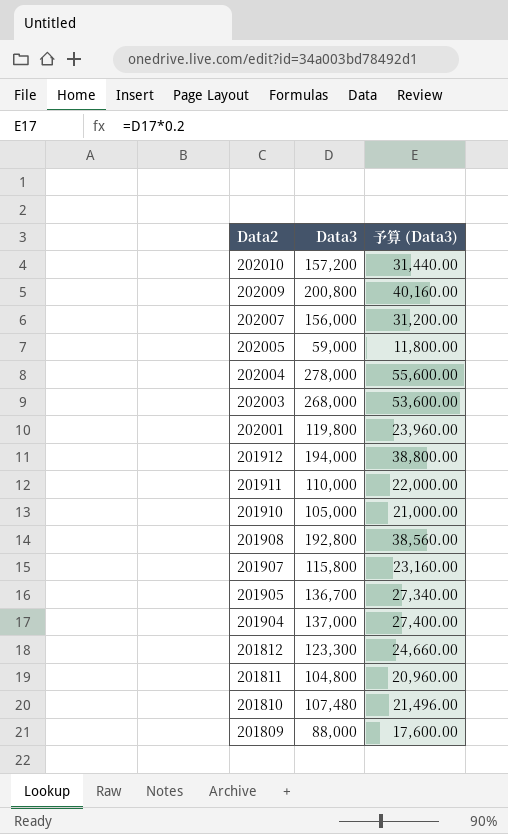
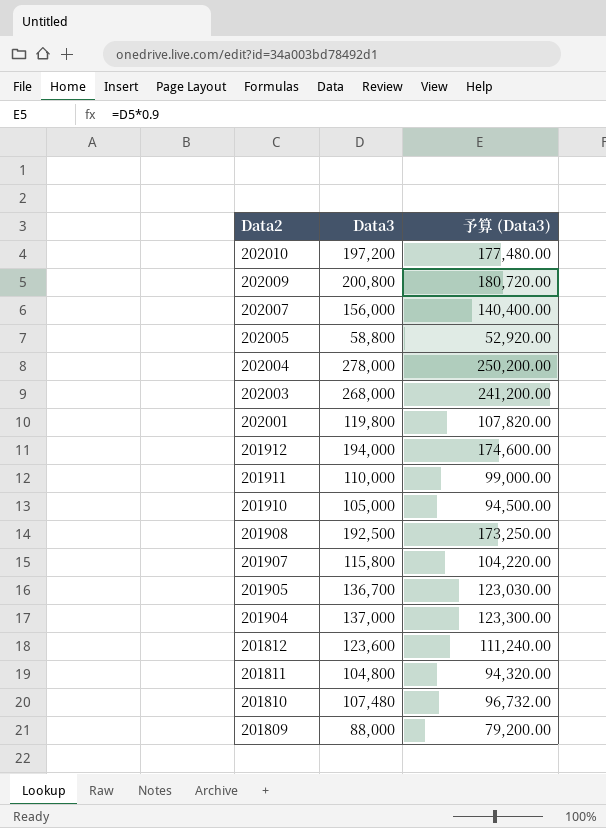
column 予算 (Data3) | formula: [Data3] * 0.2 -> [Data3] * 0.9
202010 | Data3: 157,200 -> 197,200
202005 | Data3: 59,000 -> 58,800
201908 | Data3: 192,800 -> 192,500
201812 | Data3: 123,300 -> 123,600

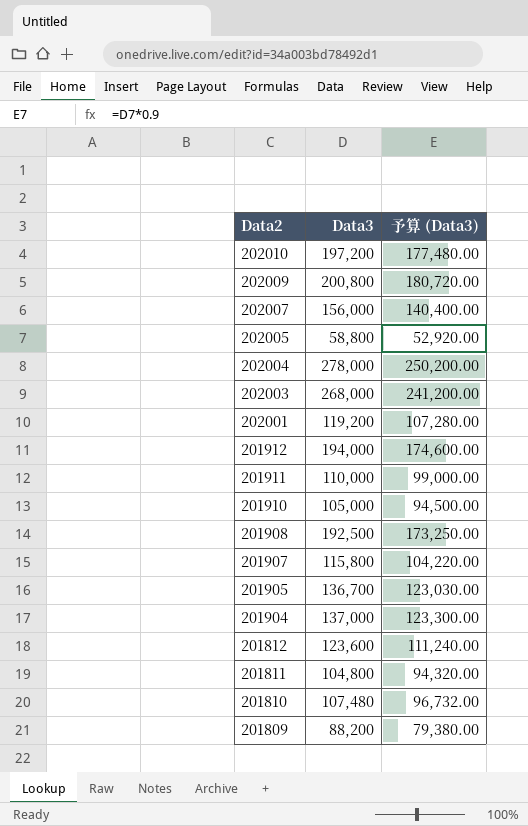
202001 | Data3: 119,800 -> 119,200
202001 | 予算 (Data3): 107,820.00 -> 107,280.00
201809 | Data3: 88,000 -> 88,200
201809 | 予算 (Data3): 79,200.00 -> 79,380.00

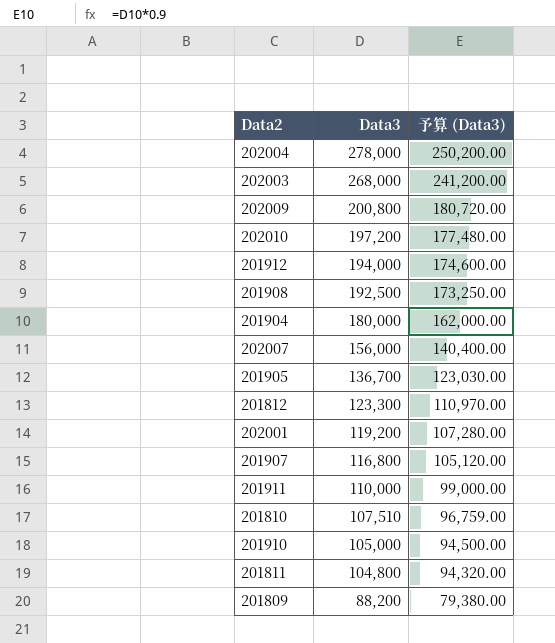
row order: Data2 descending -> Data3 descending
row 202005: 58,800 | 52,920.00 -> none
201904 | Data3: 137,000 -> 180,000
201904 | 予算 (Data3): 123,300.00 -> 162,000.00
201812 | Data3: 123,600 -> 123,300
201812 | 予算 (Data3): 111,240.00 -> 110,970.00
201907 | Data3: 115,800 -> 116,800
201907 | 予算 (Data3): 104,220.00 -> 105,120.00
201810 | Data3: 107,480 -> 107,510
201810 | 予算 (Data3): 96,732.00 -> 96,759.00

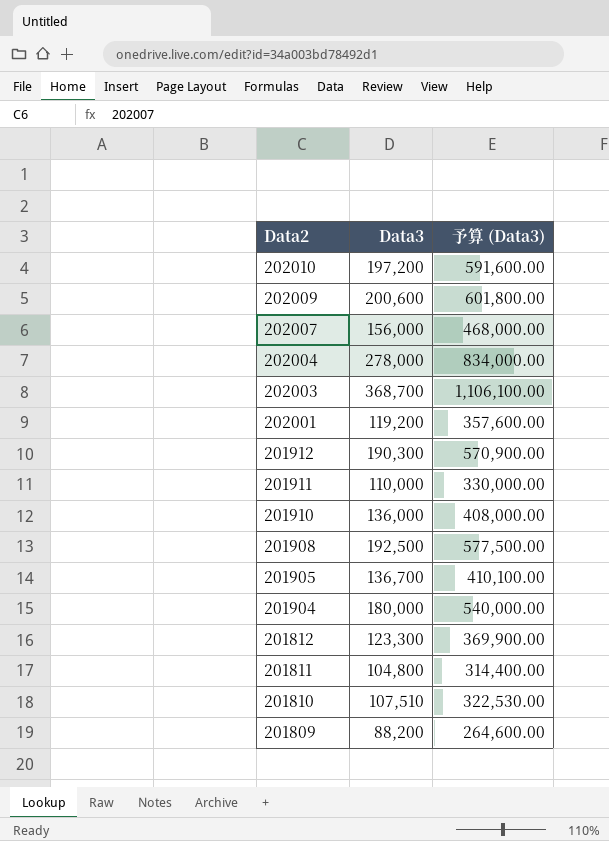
row order: Data3 descending -> Data2 descending
column 予算 (Data3) | formula: [Data3] * 0.9 -> [Data3] * 3
row 201907: 116,800 | 105,120.00 -> none
202009 | Data3: 200,800 -> 200,600
202003 | Data3: 268,000 -> 368,700
201912 | Data3: 194,000 -> 190,300
201910 | Data3: 105,000 -> 136,000

